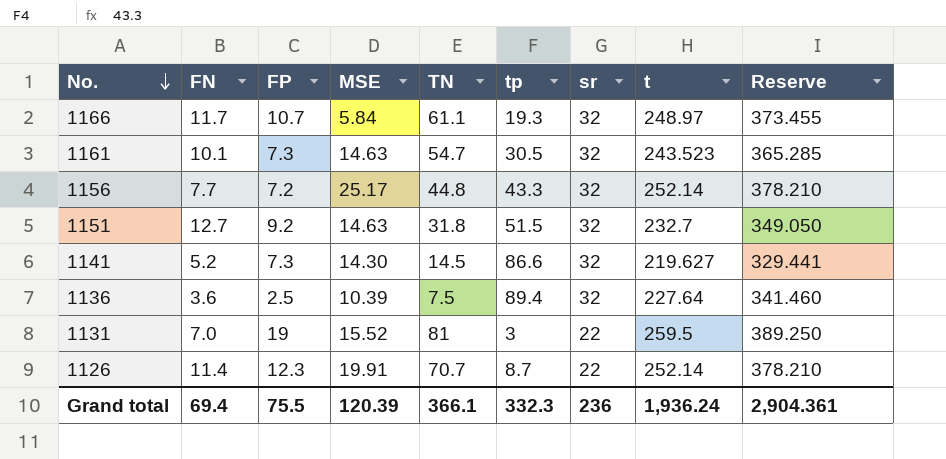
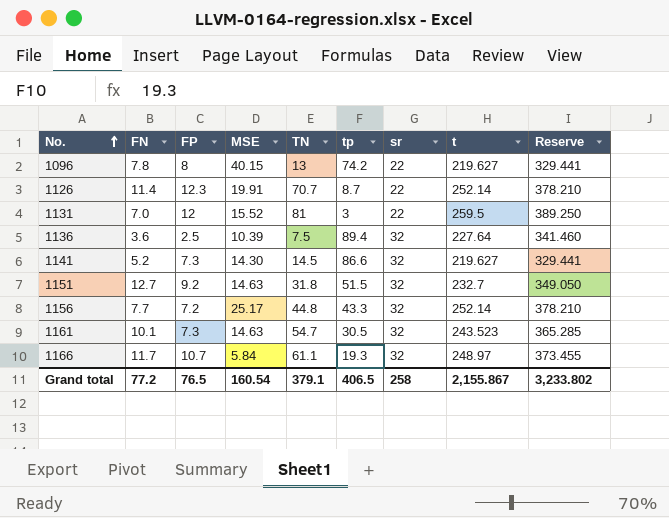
row order: No. descending -> No. ascending
row 1096: none -> 7.8 | 8 | 40.15 | 13 | 74.2 | 22 | 219.627 | 329.441
1131 | FP: 19 -> 12
Grand total | FN: 69.4 -> 77.2
Grand total | FP: 75.5 -> 76.5
Grand total | MSE: 120.39 -> 160.54
Grand total | TN: 366.1 -> 379.1
Grand total | tp: 332.3 -> 406.5
Grand total | sr: 236 -> 258
Grand total | t: 1,936.24 -> 2,155.867
Grand total | Reserve: 2,904.361 -> 3,233.802

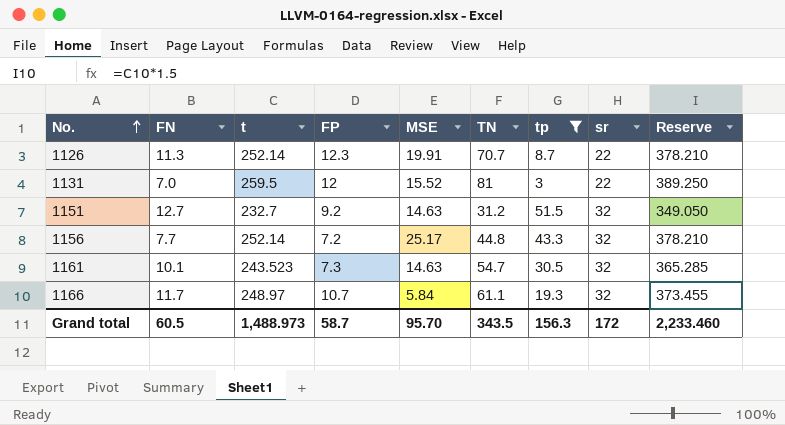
filter: none -> tp <= 51.5
column t | position: 8 -> 3
1126 | FN: 11.4 -> 11.3
1151 | TN: 31.8 -> 31.2
Grand total | FN: 77.2 -> 60.5
Grand total | t: 2,155.867 -> 1,488.973
Grand total | FP: 76.5 -> 58.7
Grand total | MSE: 160.54 -> 95.70
Grand total | TN: 379.1 -> 343.5
Grand total | tp: 406.5 -> 156.3
Grand total | sr: 258 -> 172
Grand total | Reserve: 3,233.802 -> 2,233.460

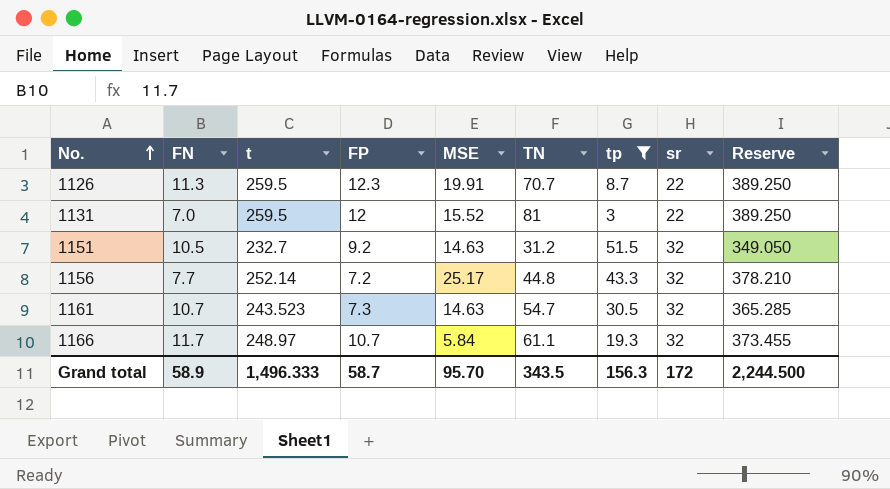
1126 | t: 252.14 -> 259.5
1126 | Reserve: 378.210 -> 389.250
1151 | FN: 12.7 -> 10.5
1161 | FN: 10.1 -> 10.7
Grand total | FN: 60.5 -> 58.9
Grand total | t: 1,488.973 -> 1,496.333
Grand total | Reserve: 2,233.460 -> 2,244.500

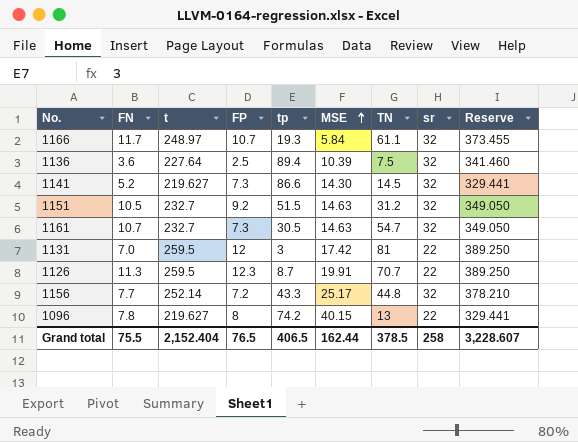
filter: tp <= 51.5 -> none
row order: No. ascending -> MSE ascending
column tp | position: 7 -> 5
1161 | t: 243.523 -> 232.7
1161 | Reserve: 365.285 -> 349.050
1131 | MSE: 15.52 -> 17.42
Grand total | FN: 58.9 -> 75.5
Grand total | t: 1,496.333 -> 2,152.404
Grand total | FP: 58.7 -> 76.5
Grand total | tp: 156.3 -> 406.5
Grand total | MSE: 95.70 -> 162.44
Grand total | TN: 343.5 -> 378.5
Grand total | sr: 172 -> 258
Grand total | Reserve: 2,244.500 -> 3,228.607

